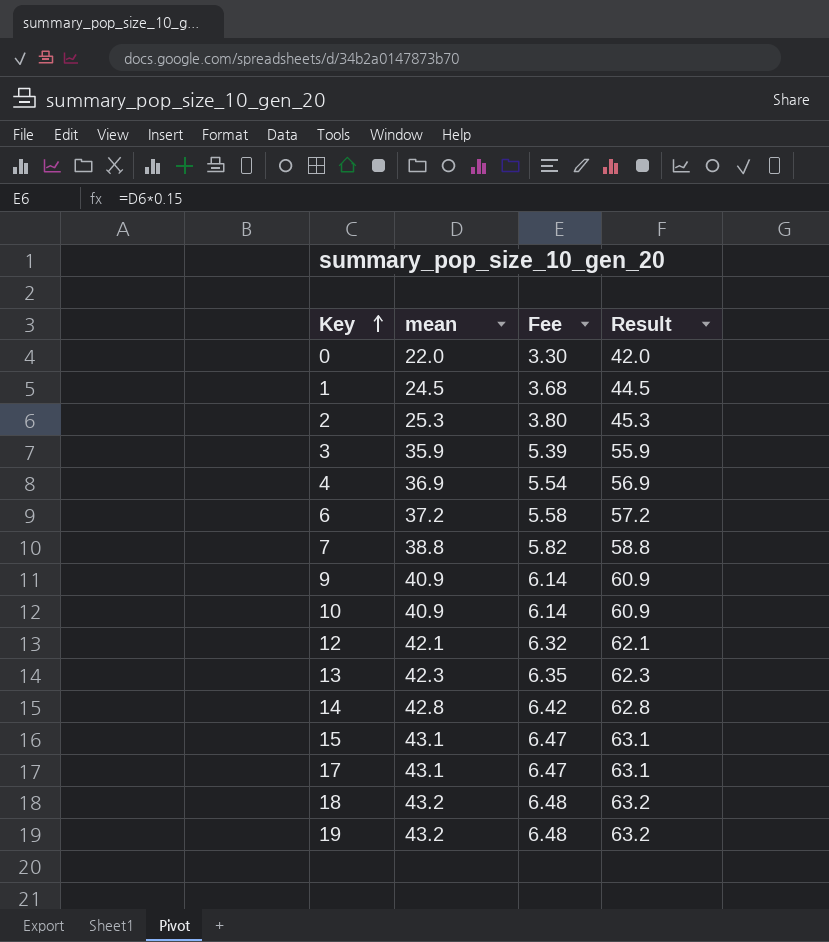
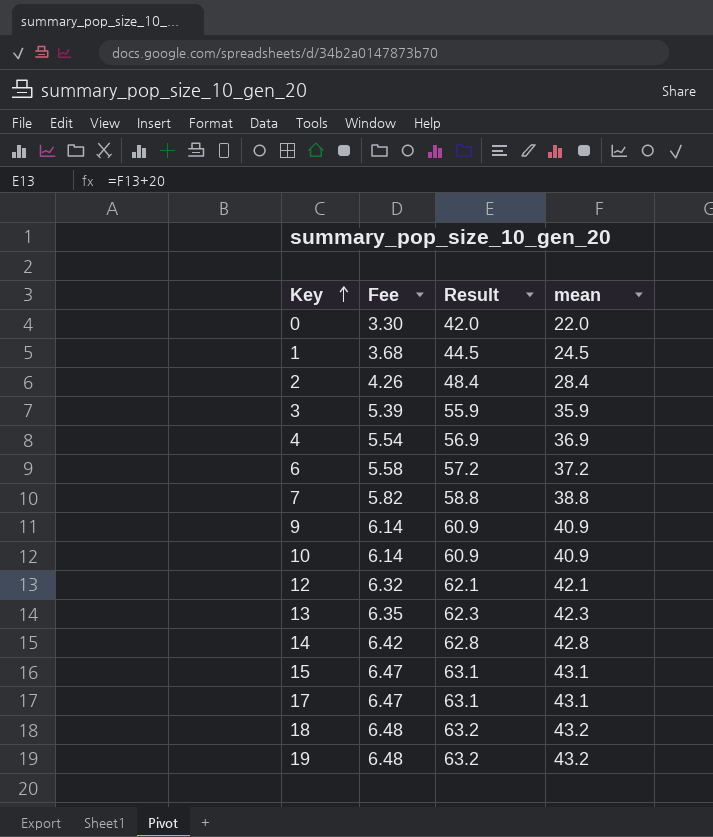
column mean | position: 2 -> 4
2 | Fee: 3.80 -> 4.26
2 | Result: 45.3 -> 48.4
2 | mean: 25.3 -> 28.4

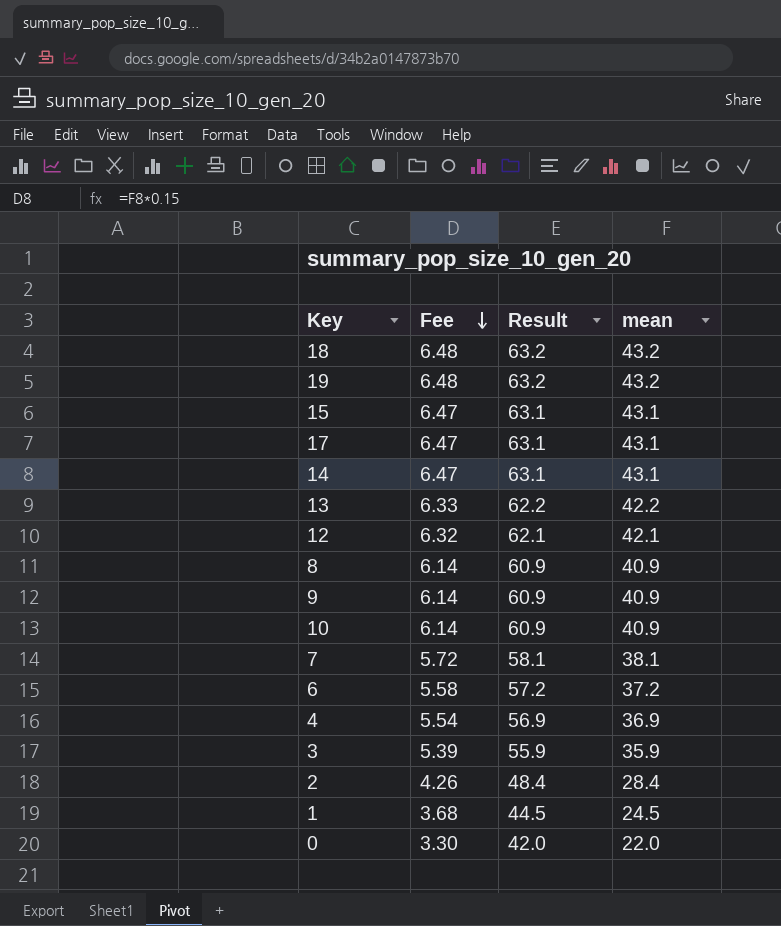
row order: Key ascending -> Fee descending
14 | Fee: 6.42 -> 6.47
14 | Result: 62.8 -> 63.1
14 | mean: 42.8 -> 43.1
13 | Fee: 6.35 -> 6.33
13 | Result: 62.3 -> 62.2
13 | mean: 42.3 -> 42.2
row 8: none -> 6.14 | 60.9 | 40.9
7 | Fee: 5.82 -> 5.72
7 | Result: 58.8 -> 58.1
7 | mean: 38.8 -> 38.1

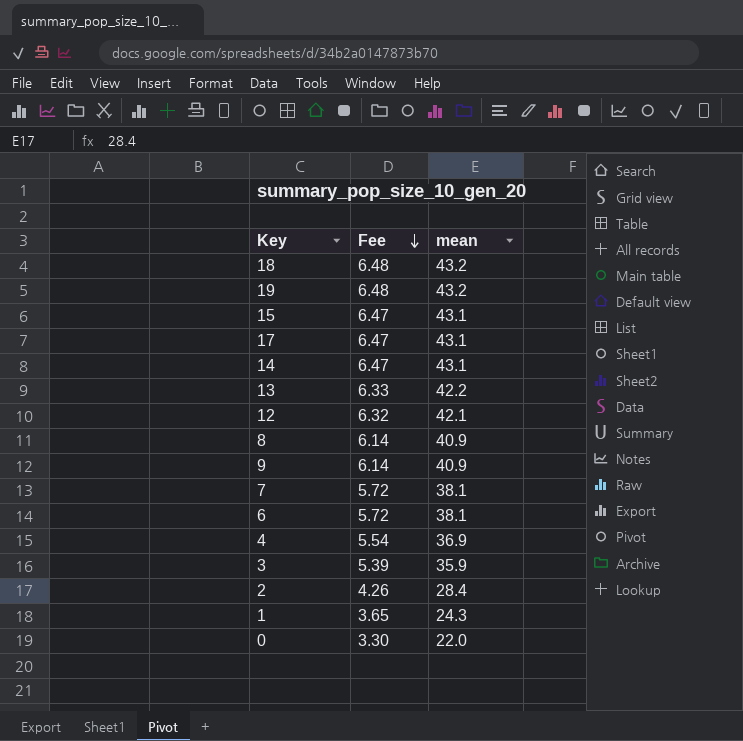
column Result | formula: [mean] + 20 -> none
row 10: 6.14 | 60.9 | 40.9 -> none
6 | Fee: 5.58 -> 5.72
6 | mean: 37.2 -> 38.1
1 | Fee: 3.68 -> 3.65
1 | mean: 24.5 -> 24.3

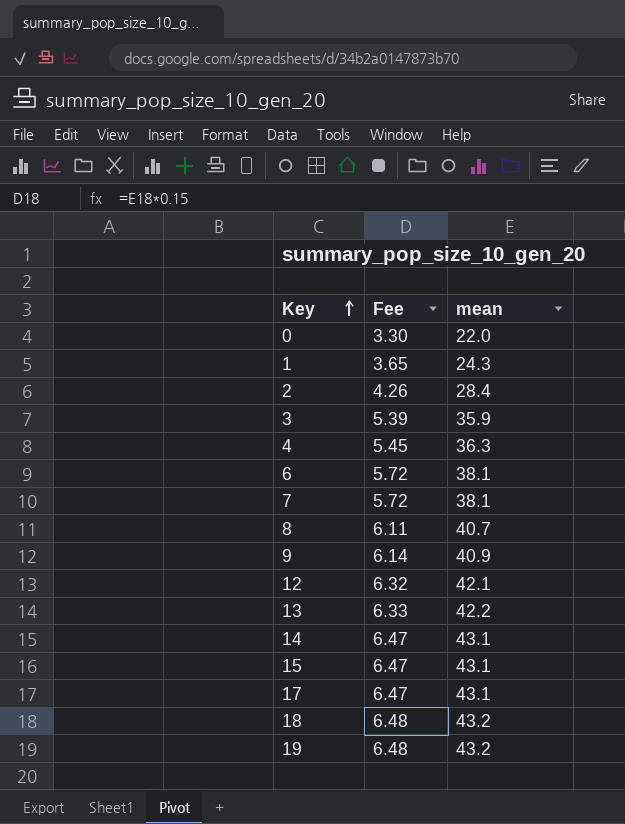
row order: Fee descending -> Key ascending
4 | Fee: 5.54 -> 5.45
4 | mean: 36.9 -> 36.3
8 | Fee: 6.14 -> 6.11
8 | mean: 40.9 -> 40.7

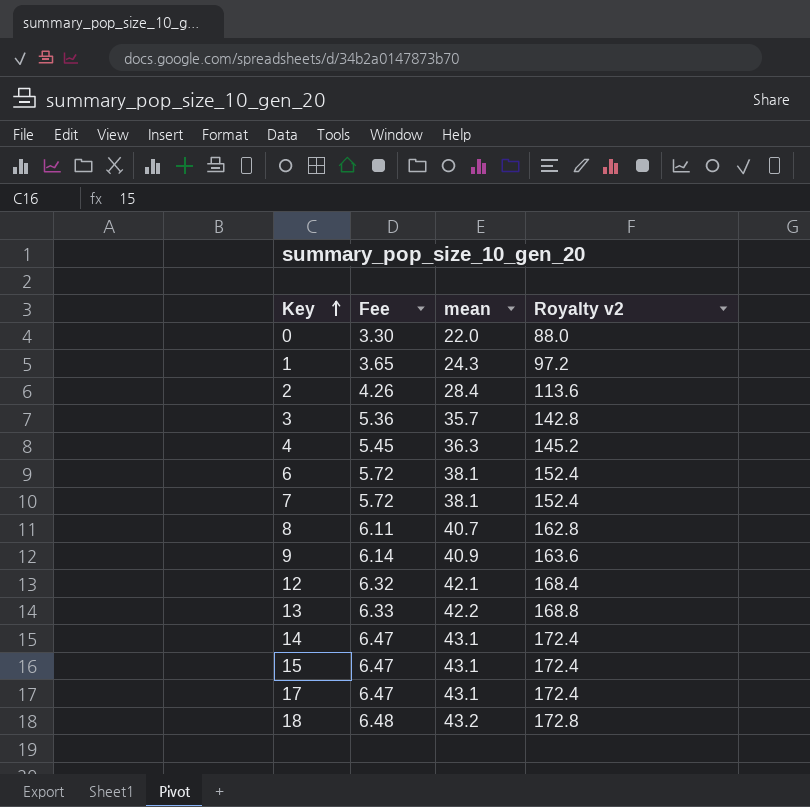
column Royalty v2 | formula: none -> [mean] * 4
row 19: 6.48 | 43.2 -> none
3 | Fee: 5.39 -> 5.36
3 | mean: 35.9 -> 35.7

